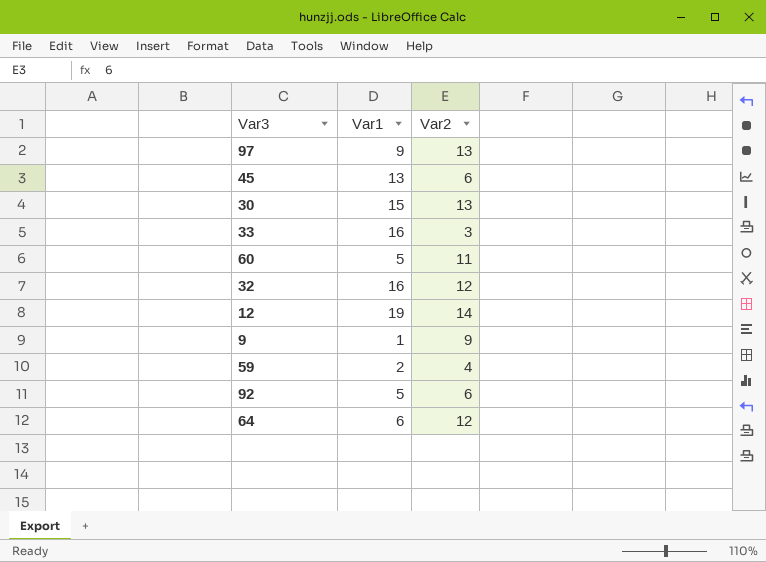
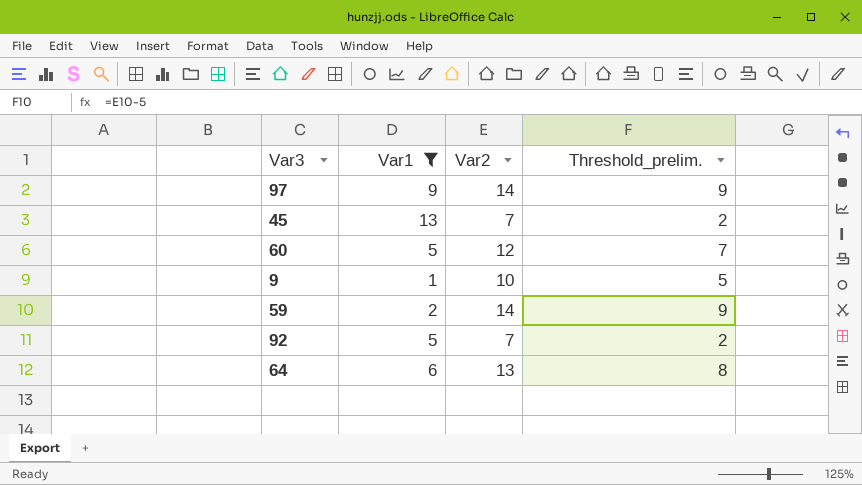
filter: none -> Var1 <= 13
column Threshold_prelim. | formula: none -> [Var2] - 5
97 | Var2: 13 -> 14
45 | Var2: 6 -> 7
60 | Var2: 11 -> 12
9 | Var2: 9 -> 10
59 | Var2: 4 -> 14
92 | Var2: 6 -> 7
64 | Var2: 12 -> 13

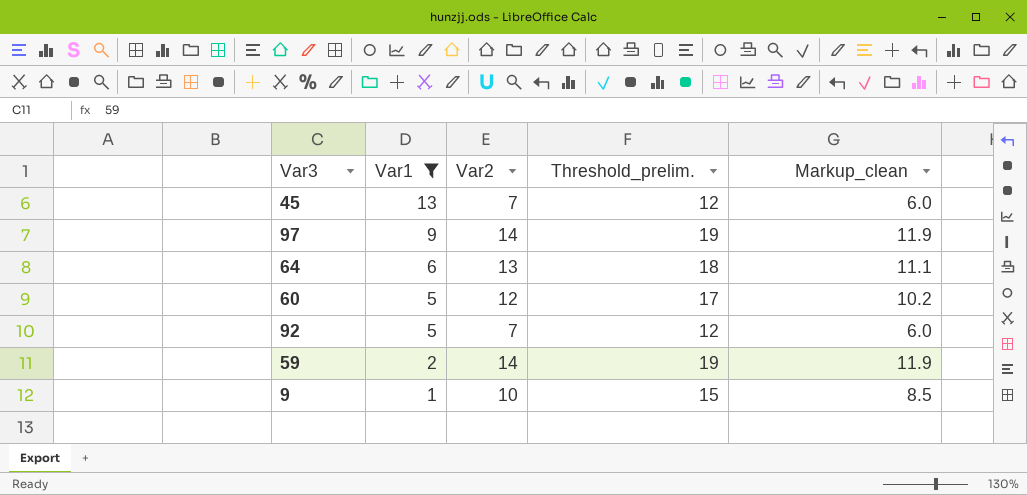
row order: none -> Var1 descending
column Threshold_prelim. | formula: [Var2] - 5 -> [Var2] + 5
column Markup_clean | formula: none -> [Var2] * 0.85

